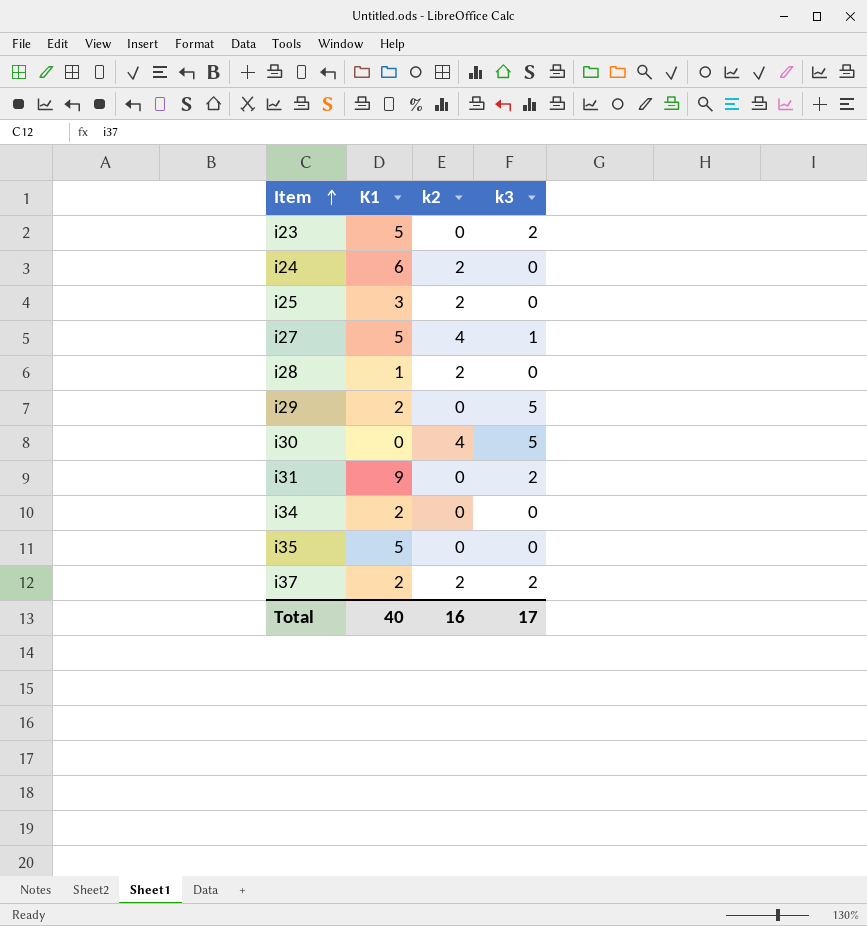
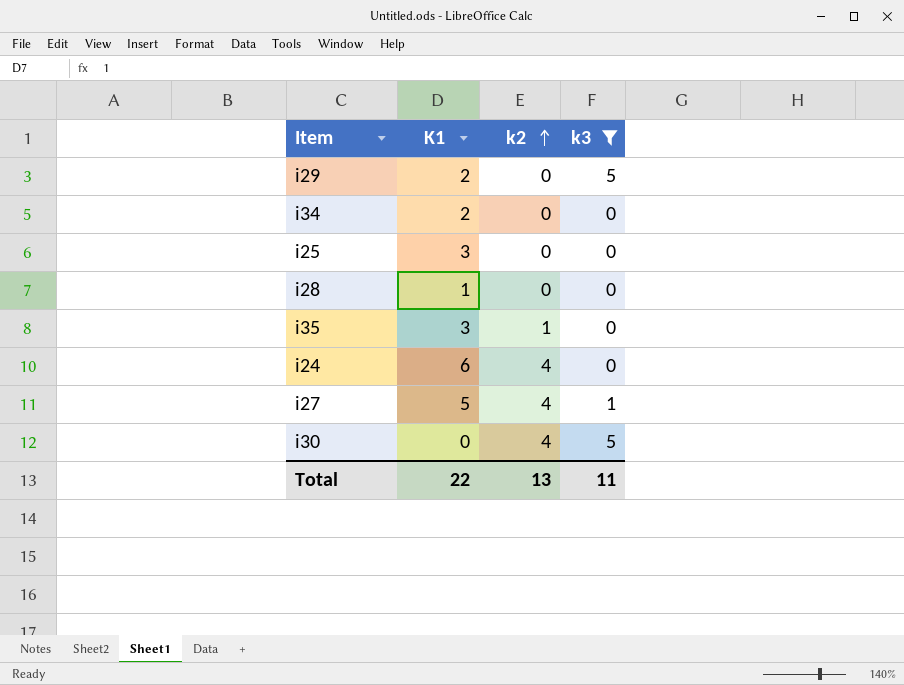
filter: none -> k3 != 2
row order: Item ascending -> k2 ascending
i25 | k2: 2 -> 0
i28 | k2: 2 -> 0
i35 | K1: 5 -> 3
i35 | k2: 0 -> 1
i24 | k2: 2 -> 4
Total | K1: 40 -> 22
Total | k2: 16 -> 13
Total | k3: 17 -> 11

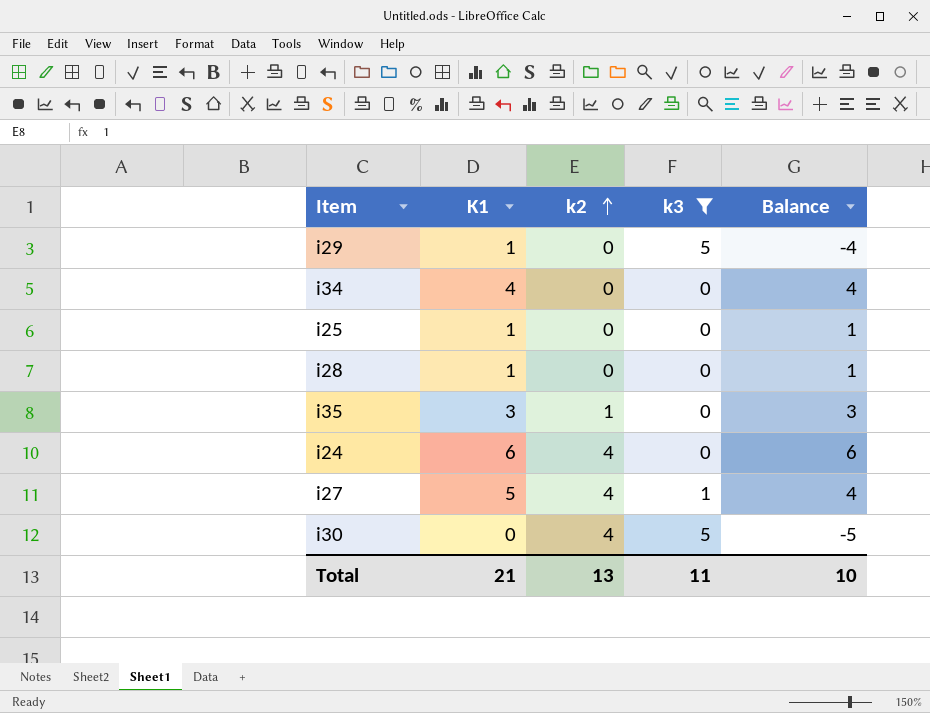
column Balance | formula: none -> [K1] - [k3]
i29 | K1: 2 -> 1
i34 | K1: 2 -> 4
i25 | K1: 3 -> 1
Total | K1: 22 -> 21

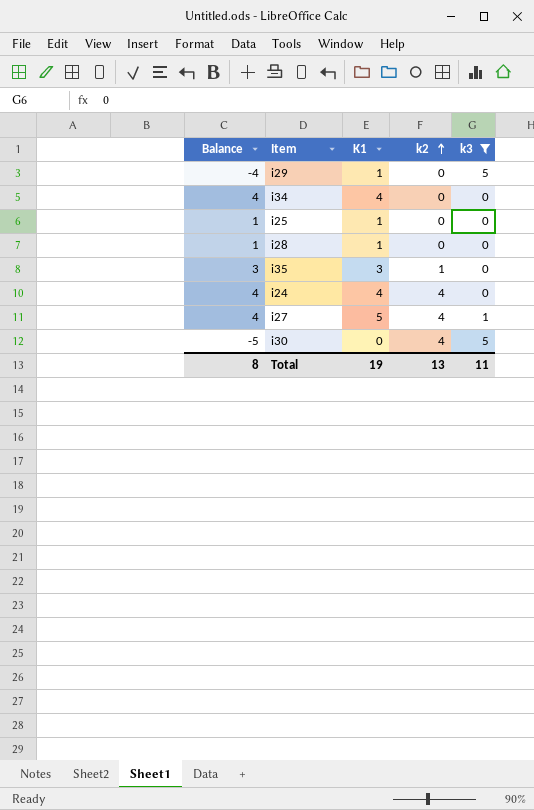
column Balance | position: 5 -> 1
i24 | Balance: 6 -> 4
i24 | K1: 6 -> 4
Total | Balance: 10 -> 8
Total | K1: 21 -> 19

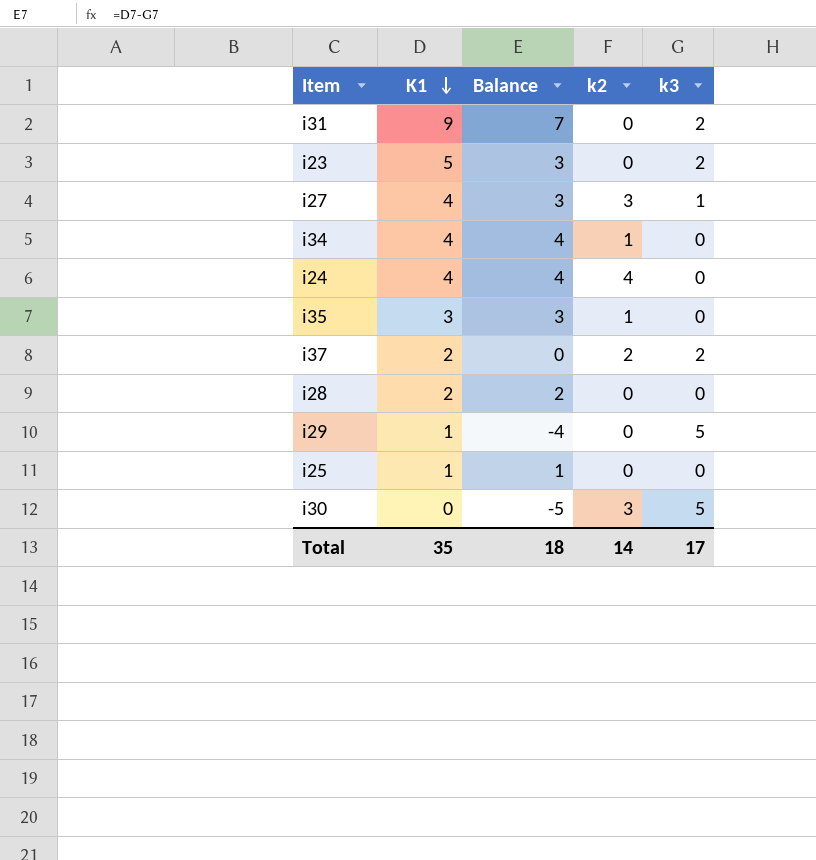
filter: k3 != 2 -> none
row order: k2 ascending -> K1 descending
column Balance | position: 1 -> 3
i27 | K1: 5 -> 4
i27 | Balance: 4 -> 3
i27 | k2: 4 -> 3
i34 | k2: 0 -> 1
i28 | K1: 1 -> 2
i28 | Balance: 1 -> 2
i30 | k2: 4 -> 3
Total | K1: 19 -> 35
Total | Balance: 8 -> 18
Total | k2: 13 -> 14
Total | k3: 11 -> 17

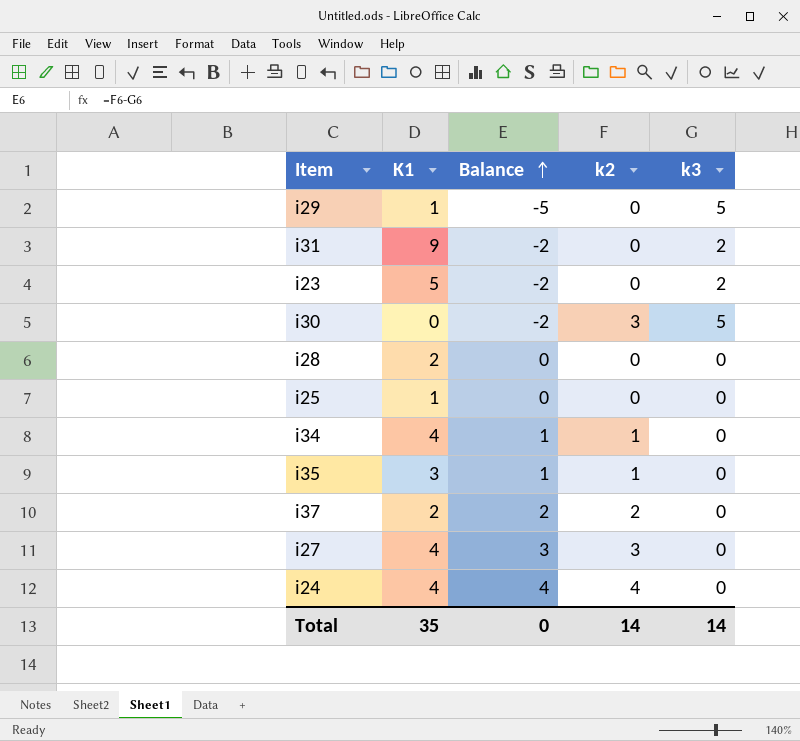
row order: K1 descending -> Balance ascending
column Balance | formula: [K1] - [k3] -> [k2] - [k3]
i37 | k3: 2 -> 0
i27 | k3: 1 -> 0
Total | Balance: 18 -> 0
Total | k3: 17 -> 14

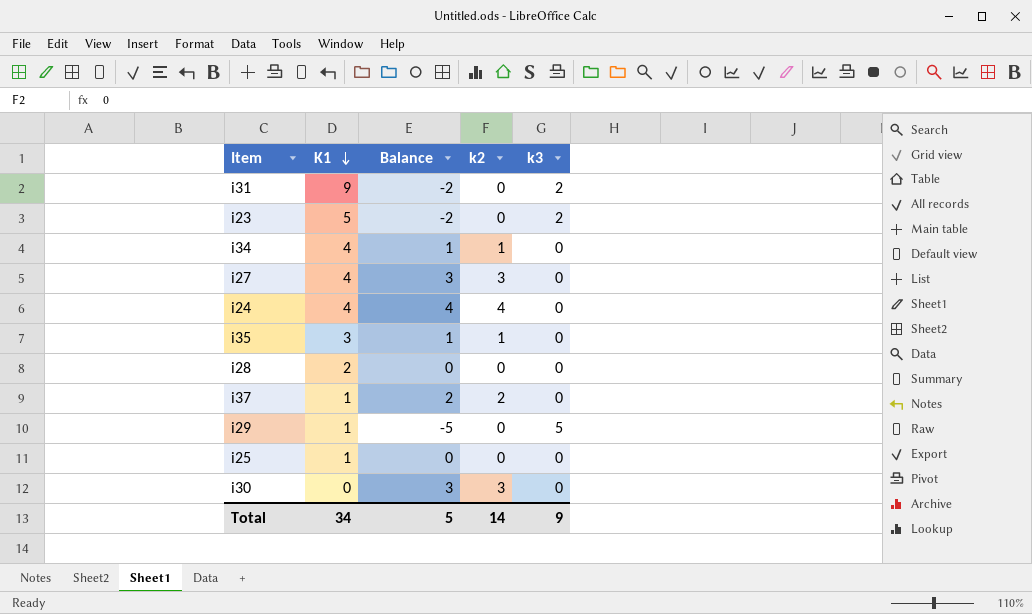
row order: Balance ascending -> K1 descending
i37 | K1: 2 -> 1
i30 | Balance: -2 -> 3
i30 | k3: 5 -> 0
Total | K1: 35 -> 34
Total | Balance: 0 -> 5
Total | k3: 14 -> 9

